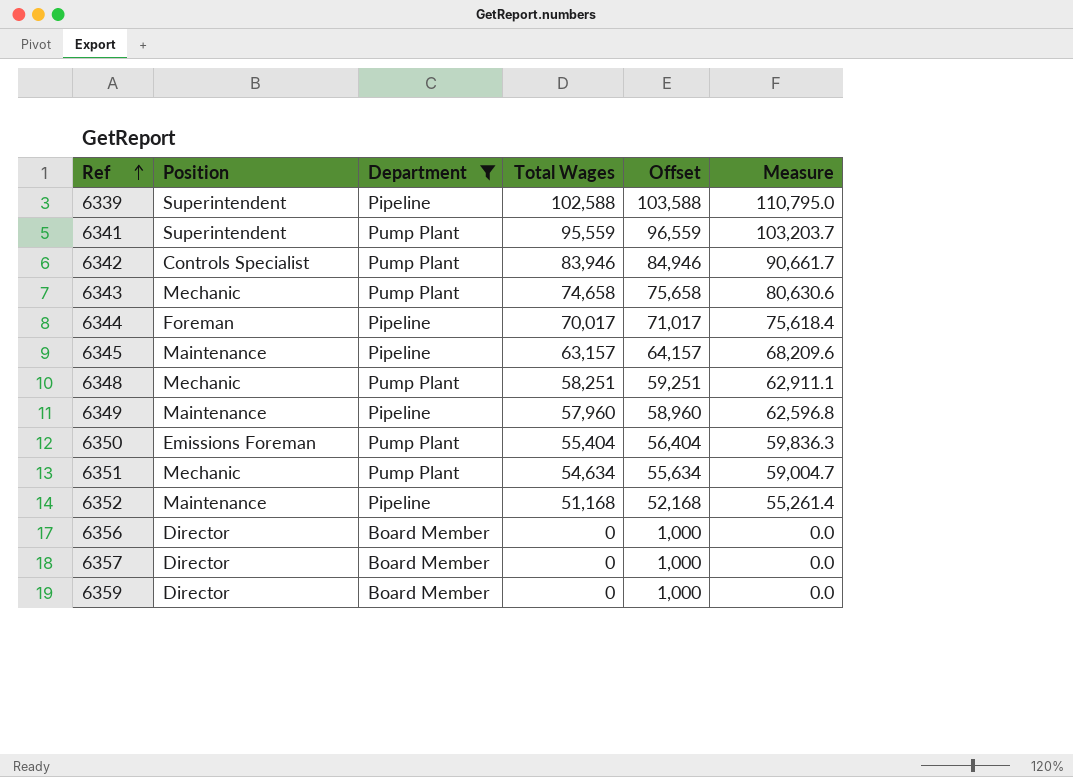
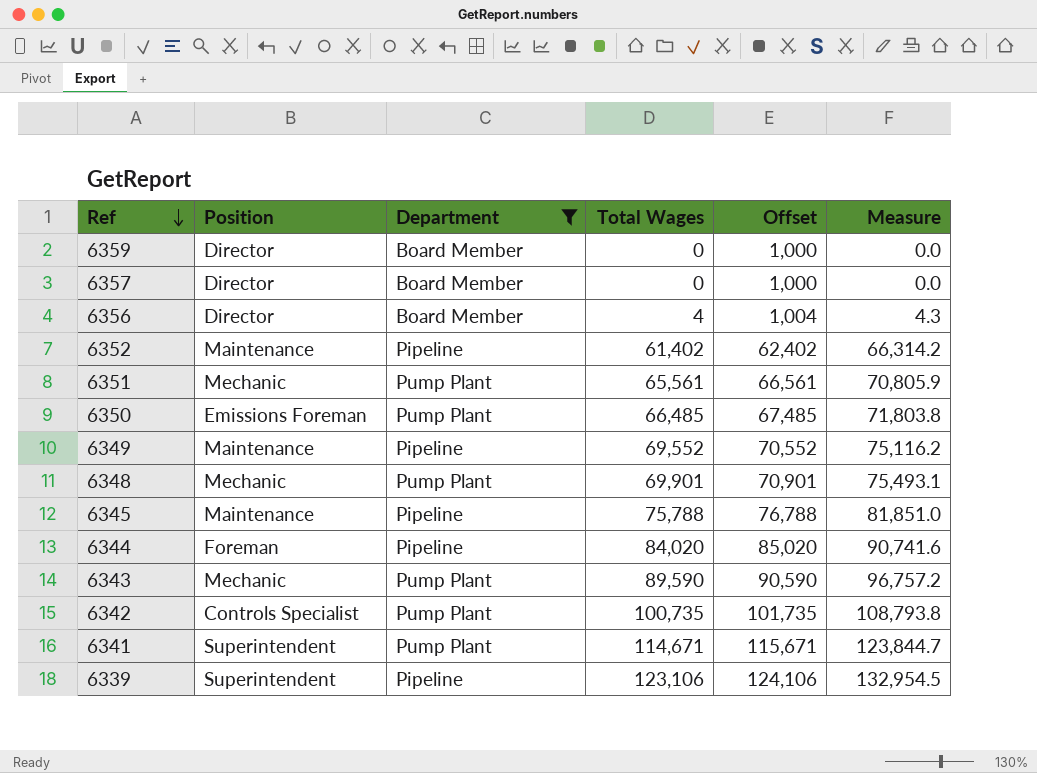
row order: Ref ascending -> Ref descending
6356 | Total Wages: 0 -> 4
6356 | Offset: 1,000 -> 1,004
6356 | Measure: 0.0 -> 4.3
6352 | Total Wages: 51,168 -> 61,402
6352 | Offset: 52,168 -> 62,402
6352 | Measure: 55,261.4 -> 66,314.2
6351 | Total Wages: 54,634 -> 65,561
6351 | Offset: 55,634 -> 66,561
6351 | Measure: 59,004.7 -> 70,805.9
6350 | Total Wages: 55,404 -> 66,485
6350 | Offset: 56,404 -> 67,485
6350 | Measure: 59,836.3 -> 71,803.8
6349 | Total Wages: 57,960 -> 69,552
6349 | Offset: 58,960 -> 70,552
6349 | Measure: 62,596.8 -> 75,116.2
6348 | Total Wages: 58,251 -> 69,901
6348 | Offset: 59,251 -> 70,901
6348 | Measure: 62,911.1 -> 75,493.1
6345 | Total Wages: 63,157 -> 75,788
6345 | Offset: 64,157 -> 76,788
6345 | Measure: 68,209.6 -> 81,851.0
6344 | Total Wages: 70,017 -> 84,020
6344 | Offset: 71,017 -> 85,020
6344 | Measure: 75,618.4 -> 90,741.6
6343 | Total Wages: 74,658 -> 89,590
6343 | Offset: 75,658 -> 90,590
6343 | Measure: 80,630.6 -> 96,757.2
6342 | Total Wages: 83,946 -> 100,735
6342 | Offset: 84,946 -> 101,735
6342 | Measure: 90,661.7 -> 108,793.8
6341 | Total Wages: 95,559 -> 114,671
6341 | Offset: 96,559 -> 115,671
6341 | Measure: 103,203.7 -> 123,844.7
6339 | Total Wages: 102,588 -> 123,106
6339 | Offset: 103,588 -> 124,106
6339 | Measure: 110,795.0 -> 132,954.5

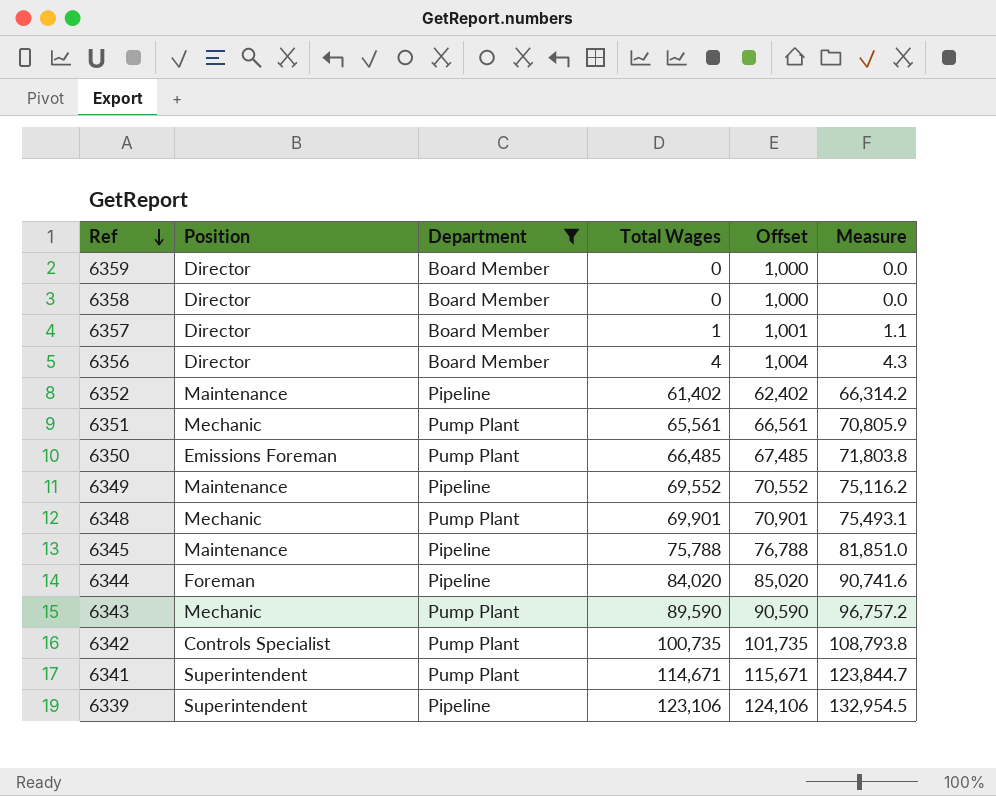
row 6358: none -> Director | Board Member | 0 | 1,000 | 0.0
6357 | Total Wages: 0 -> 1
6357 | Offset: 1,000 -> 1,001
6357 | Measure: 0.0 -> 1.1

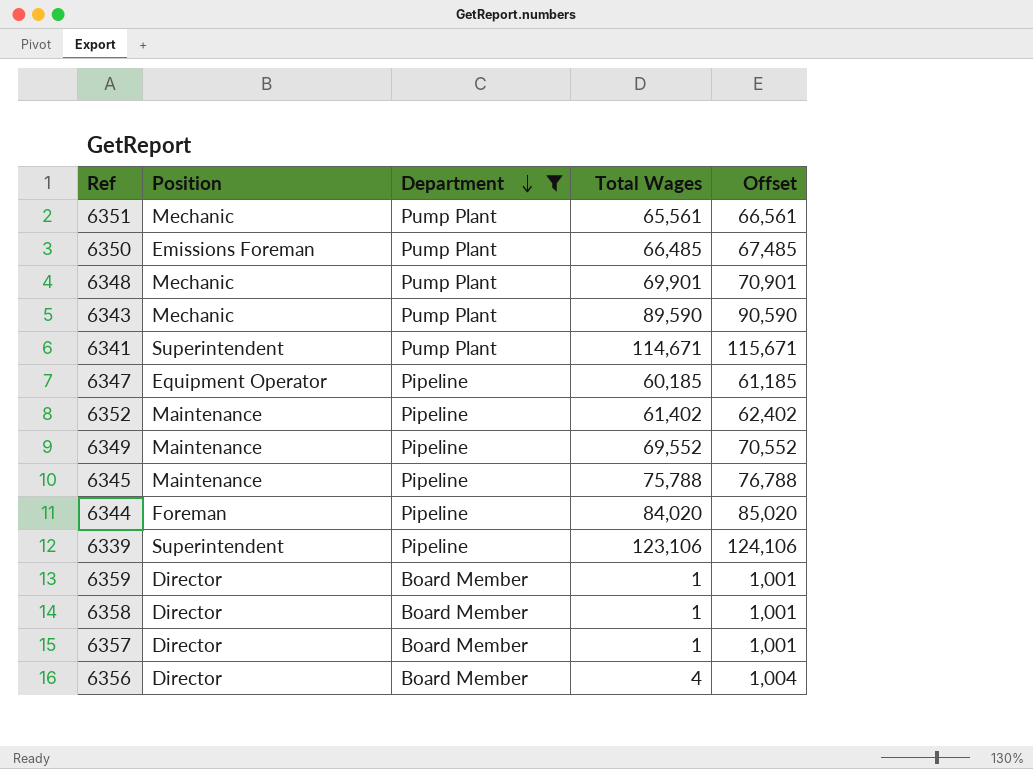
row order: Ref descending -> Department descending
column Measure | formula: [Total Wages] * 1.08 -> none
row 6342: Controls Specialist | Pump Plant | 100,735 | 101,735 | 108,793.8 -> none
row 6347: none -> Equipment Operator | Pipeline | 60,185 | 61,185
6359 | Total Wages: 0 -> 1
6359 | Offset: 1,000 -> 1,001
6358 | Total Wages: 0 -> 1
6358 | Offset: 1,000 -> 1,001

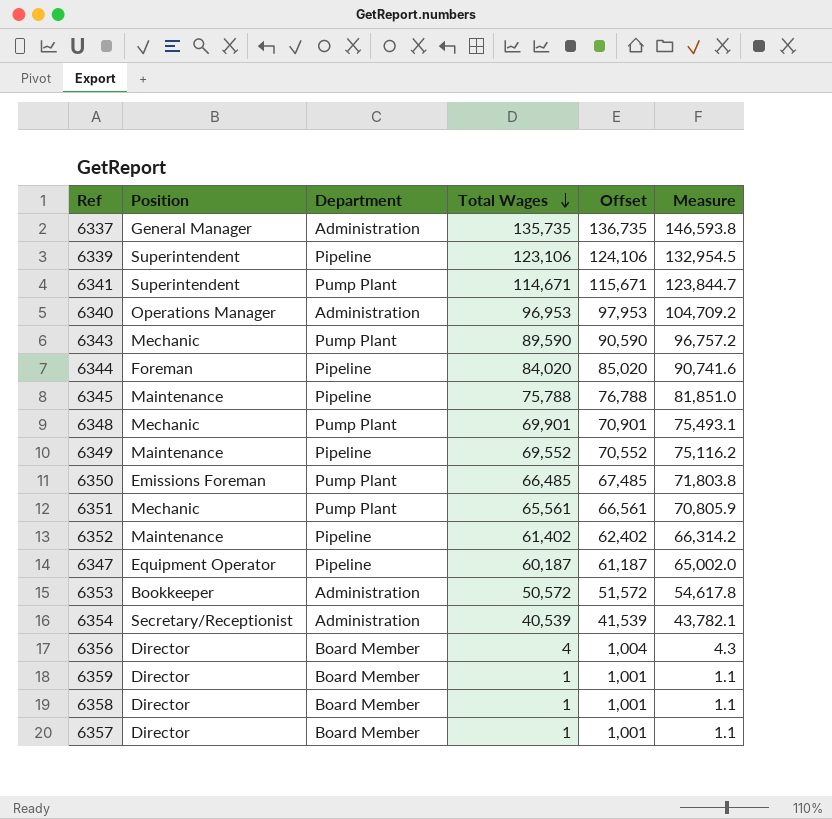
filter: Department != Administration -> none
row order: Department descending -> Total Wages descending
column Measure | formula: none -> [Total Wages] * 1.08
6347 | Total Wages: 60,185 -> 60,187
6347 | Offset: 61,185 -> 61,187

